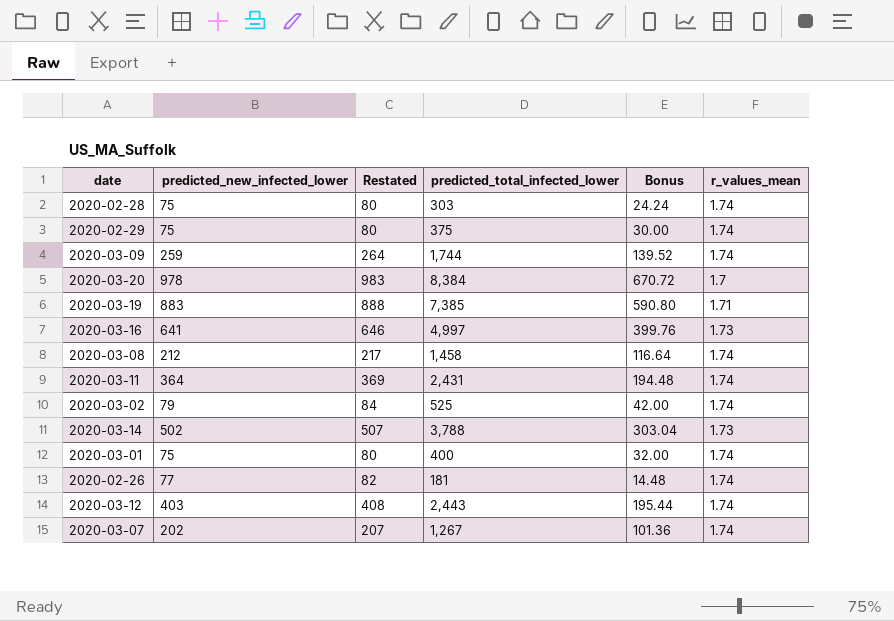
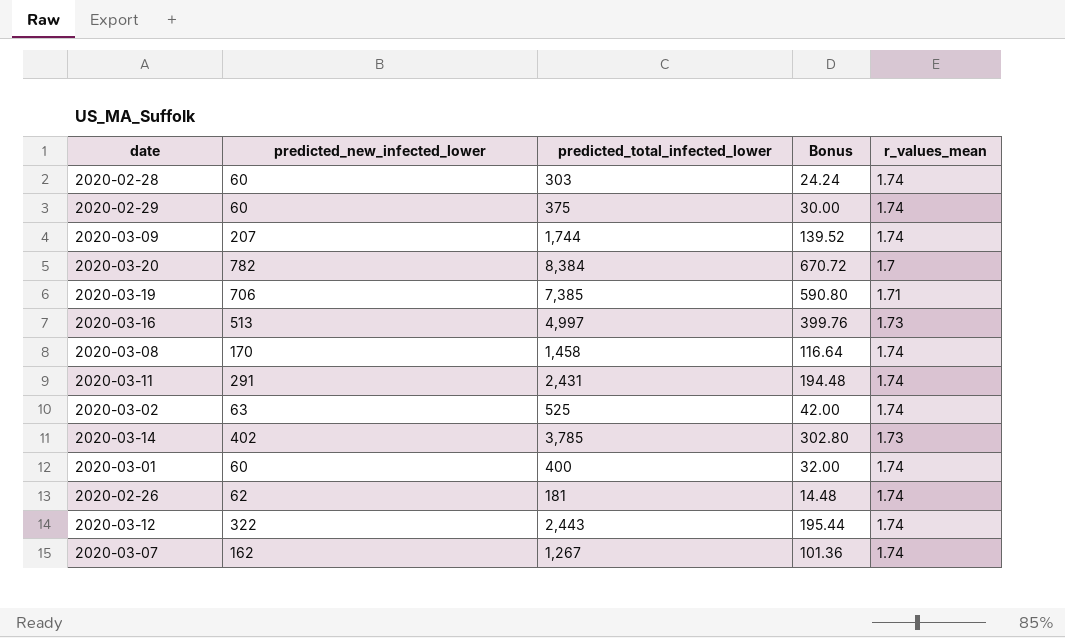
column Restated | formula: [predicted_new_infected_lower] + 5 -> none
2020-02-28 | predicted_new_infected_lower: 75 -> 60
2020-02-29 | predicted_new_infected_lower: 75 -> 60
2020-03-09 | predicted_new_infected_lower: 259 -> 207
2020-03-20 | predicted_new_infected_lower: 978 -> 782
2020-03-19 | predicted_new_infected_lower: 883 -> 706
2020-03-16 | predicted_new_infected_lower: 641 -> 513
2020-03-08 | predicted_new_infected_lower: 212 -> 170
2020-03-11 | predicted_new_infected_lower: 364 -> 291
2020-03-02 | predicted_new_infected_lower: 79 -> 63
2020-03-14 | predicted_new_infected_lower: 502 -> 402
2020-03-14 | predicted_total_infected_lower: 3,788 -> 3,785
2020-03-14 | Bonus: 303.04 -> 302.80
2020-03-01 | predicted_new_infected_lower: 75 -> 60
2020-02-26 | predicted_new_infected_lower: 77 -> 62
2020-03-12 | predicted_new_infected_lower: 403 -> 322
2020-03-07 | predicted_new_infected_lower: 202 -> 162

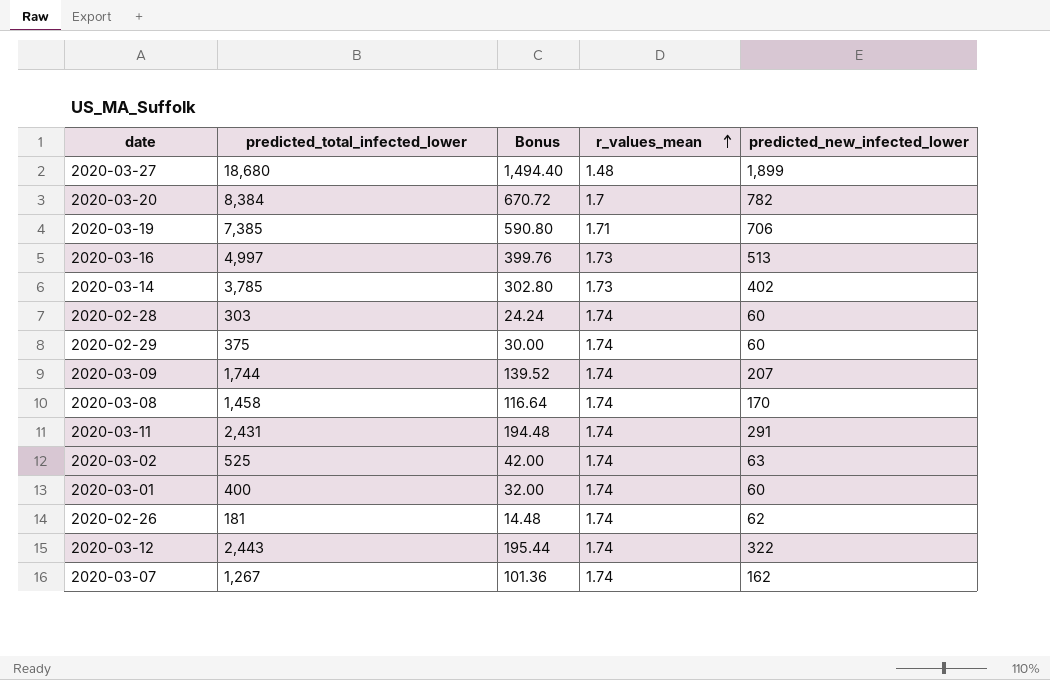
row order: none -> r_values_mean ascending
column predicted_new_infected_lower | position: 2 -> 5
row 2020-03-27: none -> 18,680 | 1,494.40 | 1.48 | 1,899

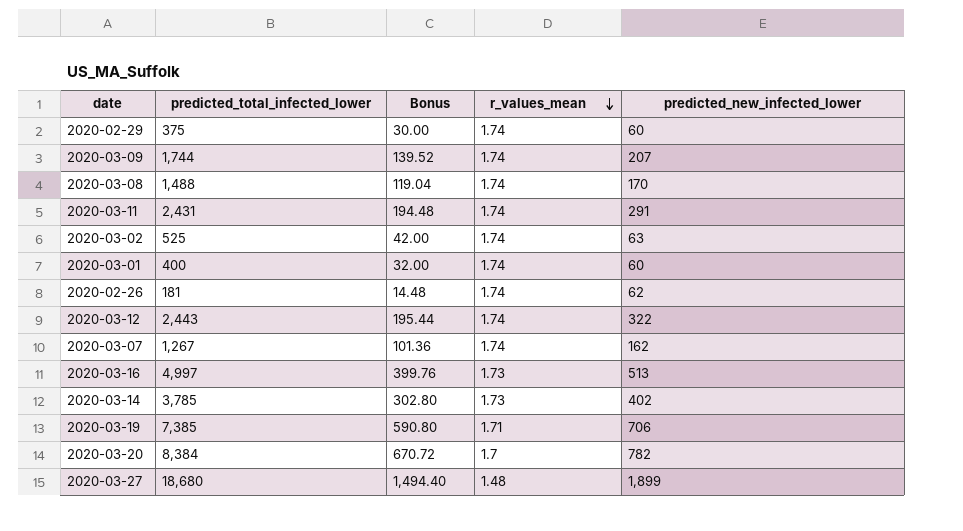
row order: r_values_mean ascending -> r_values_mean descending
row 2020-02-28: 303 | 24.24 | 1.74 | 60 -> none
2020-03-08 | predicted_total_infected_lower: 1,458 -> 1,488
2020-03-08 | Bonus: 116.64 -> 119.04

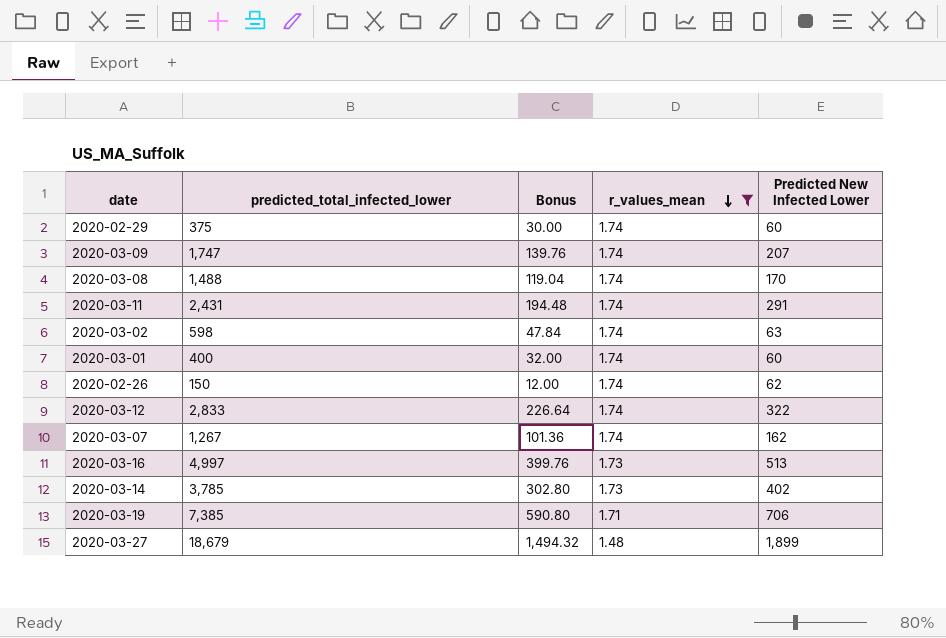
filter: none -> r_values_mean != 1.7
column name: predicted_new_infected_lower -> Predicted New Infected Lower
2020-03-09 | predicted_total_infected_lower: 1,744 -> 1,747
2020-03-09 | Bonus: 139.52 -> 139.76
2020-03-02 | predicted_total_infected_lower: 525 -> 598
2020-03-02 | Bonus: 42.00 -> 47.84
2020-02-26 | predicted_total_infected_lower: 181 -> 150
2020-02-26 | Bonus: 14.48 -> 12.00
2020-03-12 | predicted_total_infected_lower: 2,443 -> 2,833
2020-03-12 | Bonus: 195.44 -> 226.64
2020-03-27 | predicted_total_infected_lower: 18,680 -> 18,679
2020-03-27 | Bonus: 1,494.40 -> 1,494.32

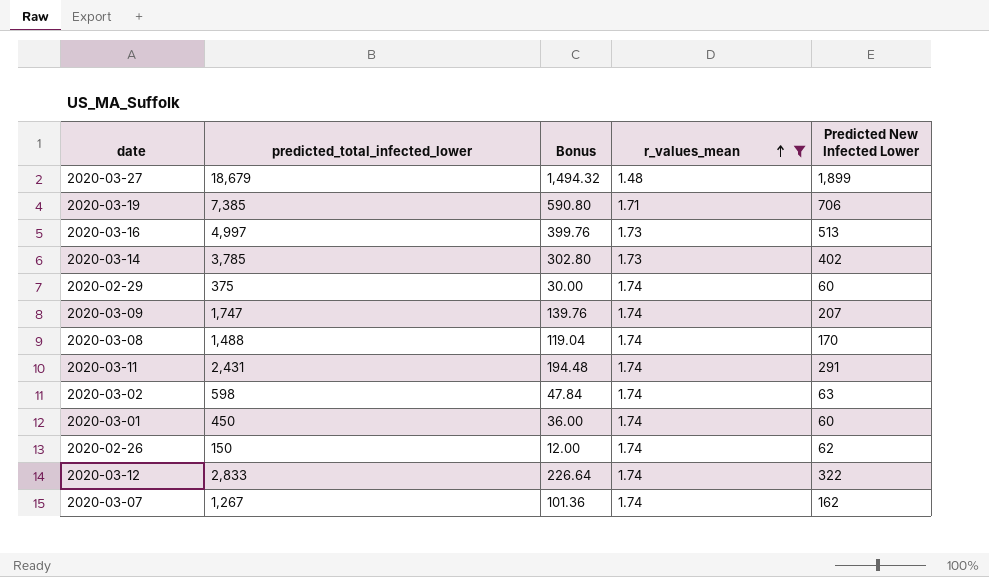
row order: r_values_mean descending -> r_values_mean ascending
2020-03-01 | predicted_total_infected_lower: 400 -> 450
2020-03-01 | Bonus: 32.00 -> 36.00

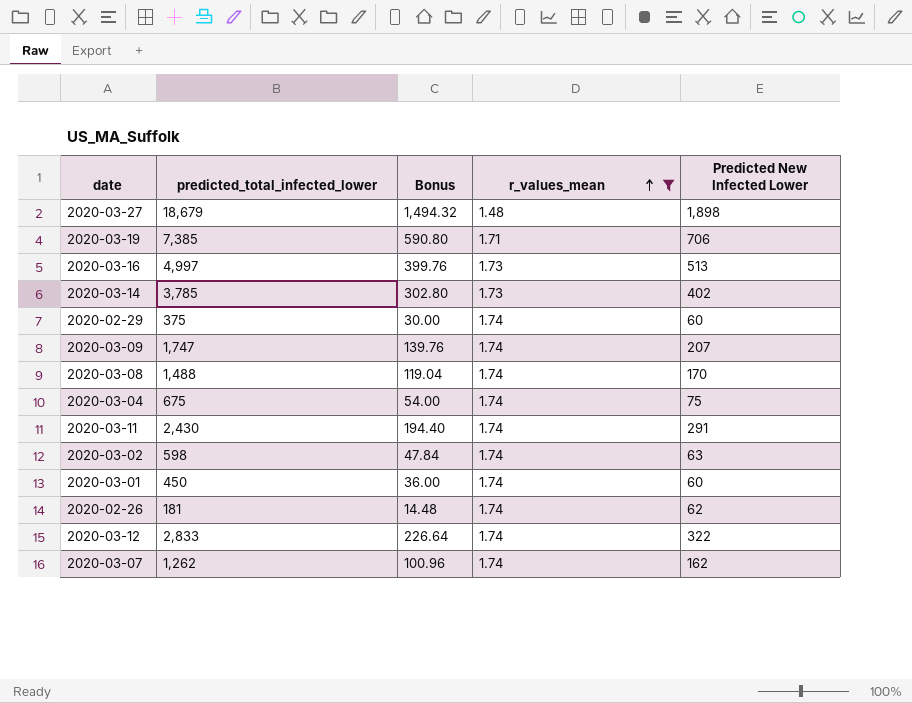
2020-03-27 | Predicted New Infected Lower: 1,899 -> 1,898
row 2020-03-04: none -> 675 | 54.00 | 1.74 | 75
2020-03-11 | predicted_total_infected_lower: 2,431 -> 2,430
2020-03-11 | Bonus: 194.48 -> 194.40
2020-02-26 | predicted_total_infected_lower: 150 -> 181
2020-02-26 | Bonus: 12.00 -> 14.48
2020-03-07 | predicted_total_infected_lower: 1,267 -> 1,262
2020-03-07 | Bonus: 101.36 -> 100.96

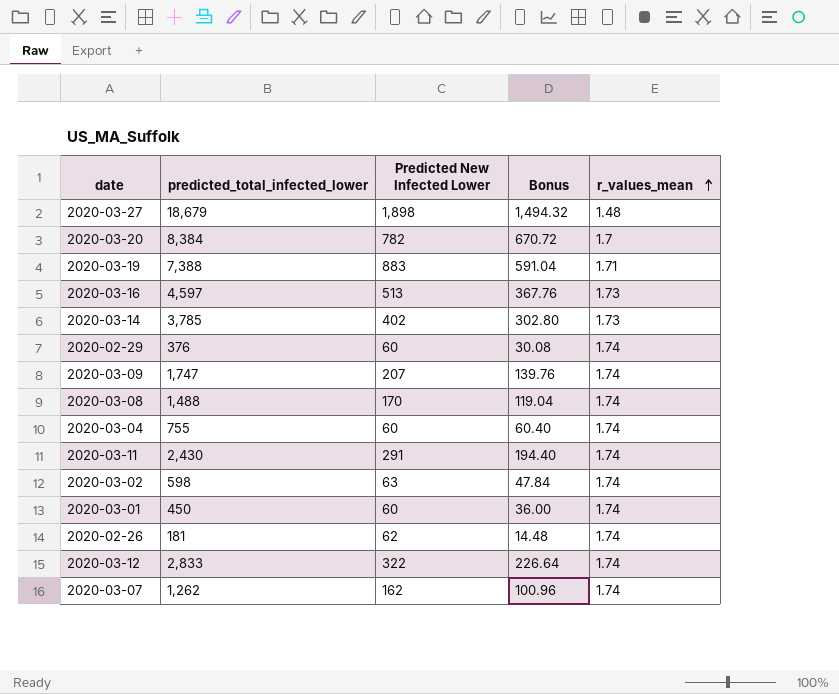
filter: r_values_mean != 1.7 -> none
column Predicted New Infected Lower | position: 5 -> 3
2020-03-19 | predicted_total_infected_lower: 7,385 -> 7,388
2020-03-19 | Predicted New Infected Lower: 706 -> 883
2020-03-19 | Bonus: 590.80 -> 591.04
2020-03-16 | predicted_total_infected_lower: 4,997 -> 4,597
2020-03-16 | Bonus: 399.76 -> 367.76
2020-02-29 | predicted_total_infected_lower: 375 -> 376
2020-02-29 | Bonus: 30.00 -> 30.08
2020-03-04 | predicted_total_infected_lower: 675 -> 755
2020-03-04 | Predicted New Infected Lower: 75 -> 60
2020-03-04 | Bonus: 54.00 -> 60.40

